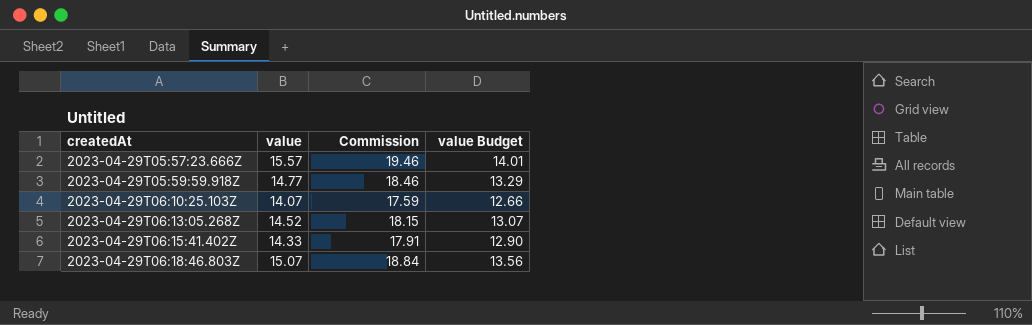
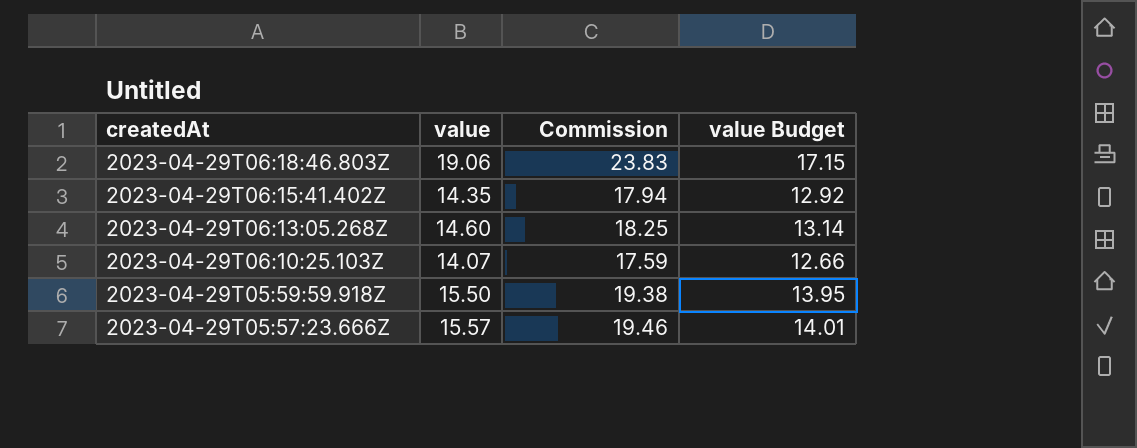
row order: createdAt ascending -> createdAt descending
2023-04-29T06:18:46.803Z | value: 15.07 -> 19.06
2023-04-29T06:18:46.803Z | Commission: 18.84 -> 23.83
2023-04-29T06:18:46.803Z | value Budget: 13.56 -> 17.15
2023-04-29T06:15:41.402Z | value: 14.33 -> 14.35
2023-04-29T06:15:41.402Z | Commission: 17.91 -> 17.94
2023-04-29T06:15:41.402Z | value Budget: 12.90 -> 12.92
2023-04-29T06:13:05.268Z | value: 14.52 -> 14.60
2023-04-29T06:13:05.268Z | Commission: 18.15 -> 18.25
2023-04-29T06:13:05.268Z | value Budget: 13.07 -> 13.14
2023-04-29T05:59:59.918Z | value: 14.77 -> 15.50
2023-04-29T05:59:59.918Z | Commission: 18.46 -> 19.38
2023-04-29T05:59:59.918Z | value Budget: 13.29 -> 13.95

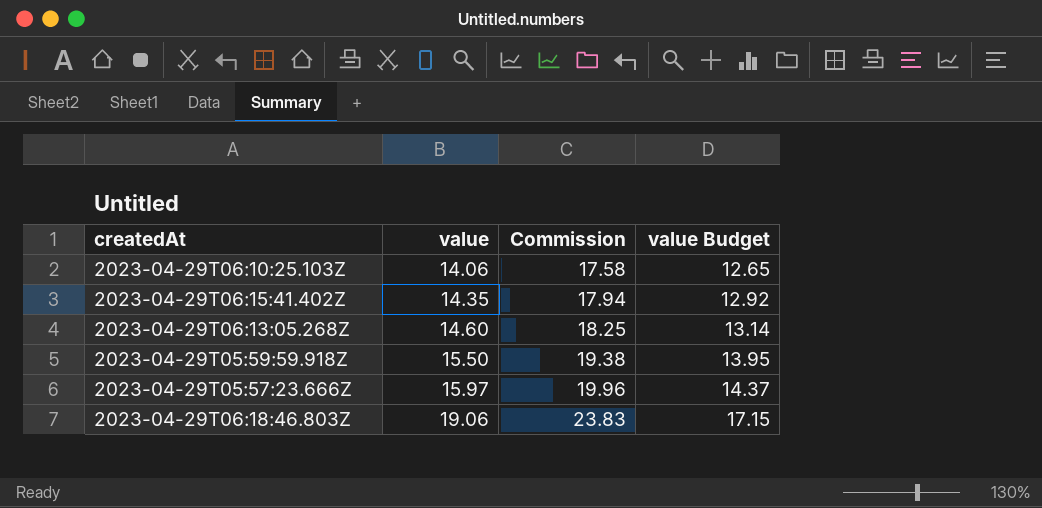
row order: createdAt descending -> value ascending
2023-04-29T06:10:25.103Z | value: 14.07 -> 14.06
2023-04-29T06:10:25.103Z | Commission: 17.59 -> 17.58
2023-04-29T06:10:25.103Z | value Budget: 12.66 -> 12.65
2023-04-29T05:57:23.666Z | value: 15.57 -> 15.97
2023-04-29T05:57:23.666Z | Commission: 19.46 -> 19.96
2023-04-29T05:57:23.666Z | value Budget: 14.01 -> 14.37

